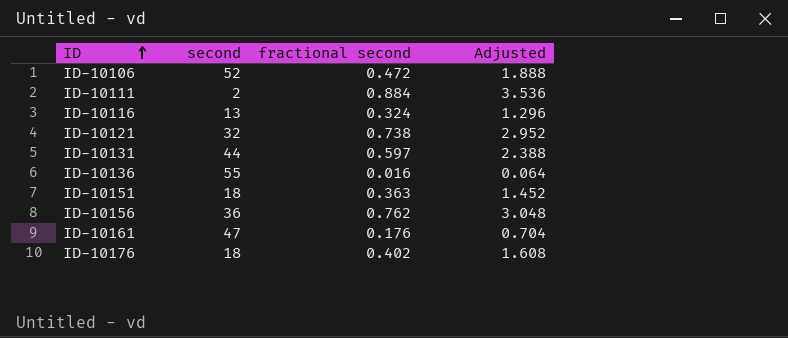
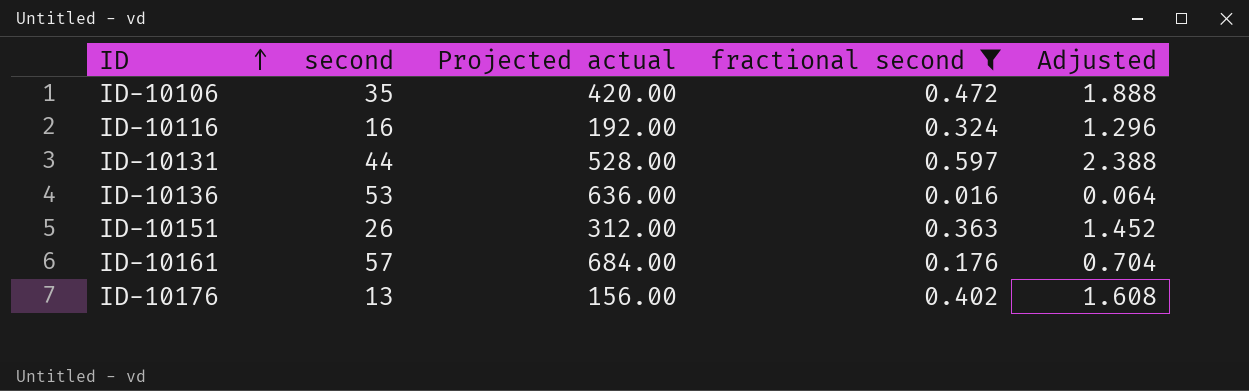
filter: none -> fractional second <= 0.597
column Projected actual | formula: none -> [second] * 12
ID-10106 | second: 52 -> 35
ID-10116 | second: 13 -> 16
ID-10136 | second: 55 -> 53
ID-10151 | second: 18 -> 26
ID-10161 | second: 47 -> 57
ID-10176 | second: 18 -> 13

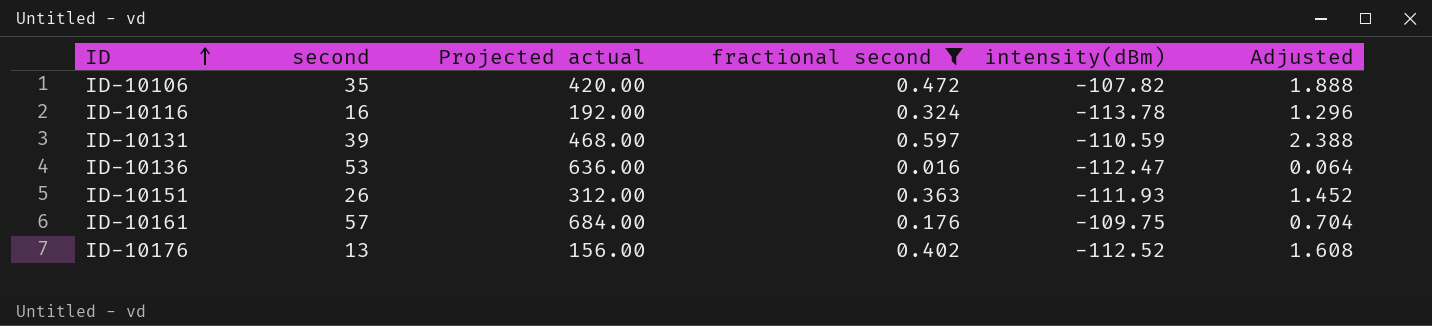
column intensity(dBm) | position: none -> 5
ID-10131 | second: 44 -> 39
ID-10131 | Projected actual: 528.00 -> 468.00

